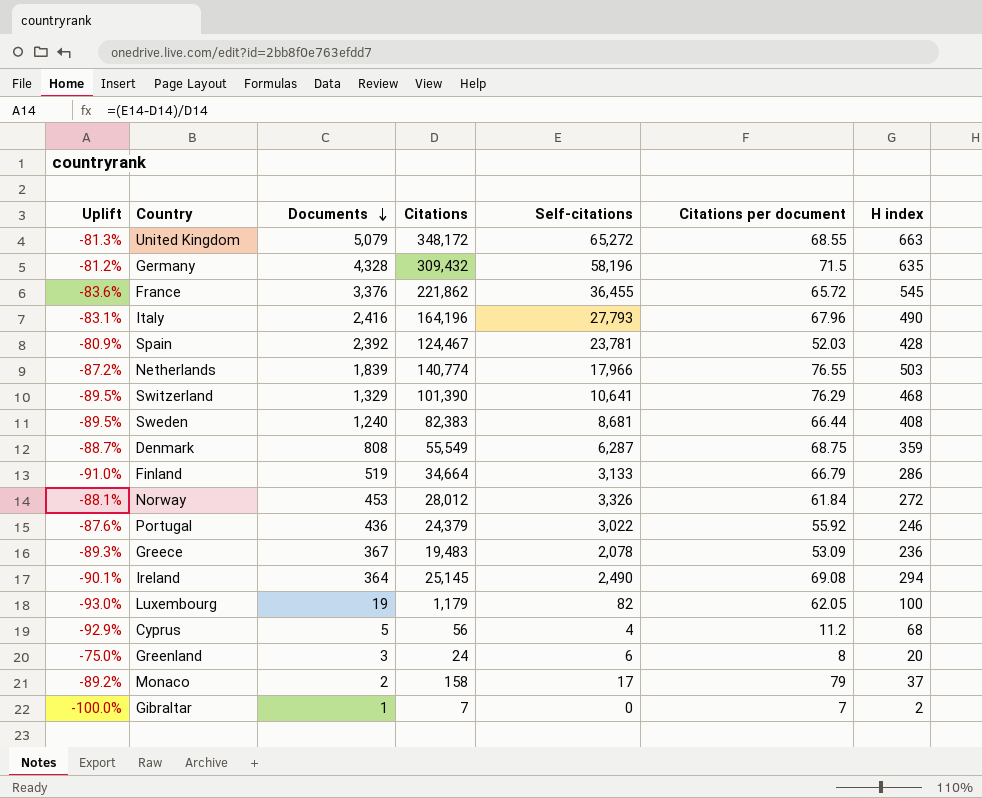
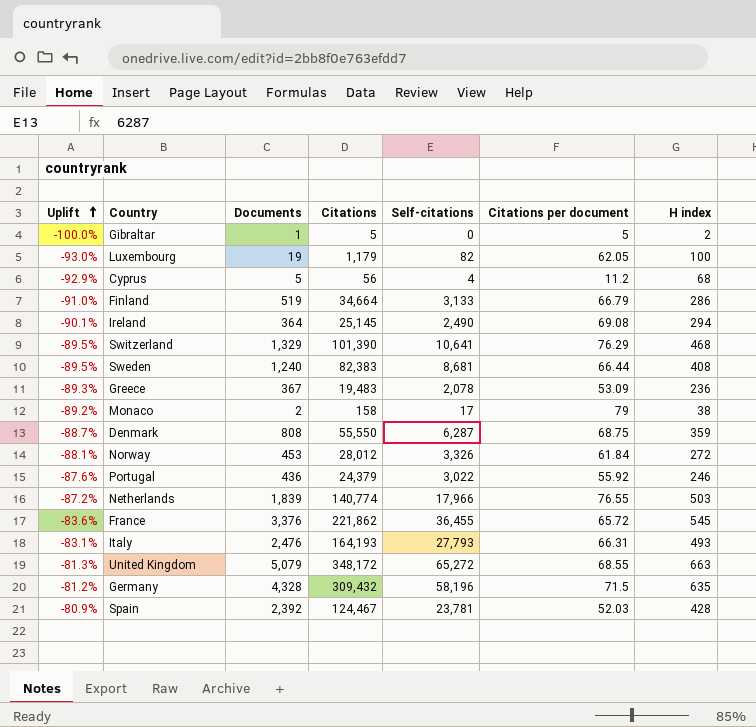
row order: Documents descending -> Uplift ascending
row Greenland: -75.0% | 3 | 24 | 6 | 8 | 20 -> none
Gibraltar | Citations: 7 -> 5
Gibraltar | Citations per document: 7 -> 5
Monaco | H index: 37 -> 38
Denmark | Citations: 55,549 -> 55,550
Italy | Documents: 2,416 -> 2,476
Italy | Citations: 164,196 -> 164,193
Italy | Citations per document: 67.96 -> 66.31
Italy | H index: 490 -> 493

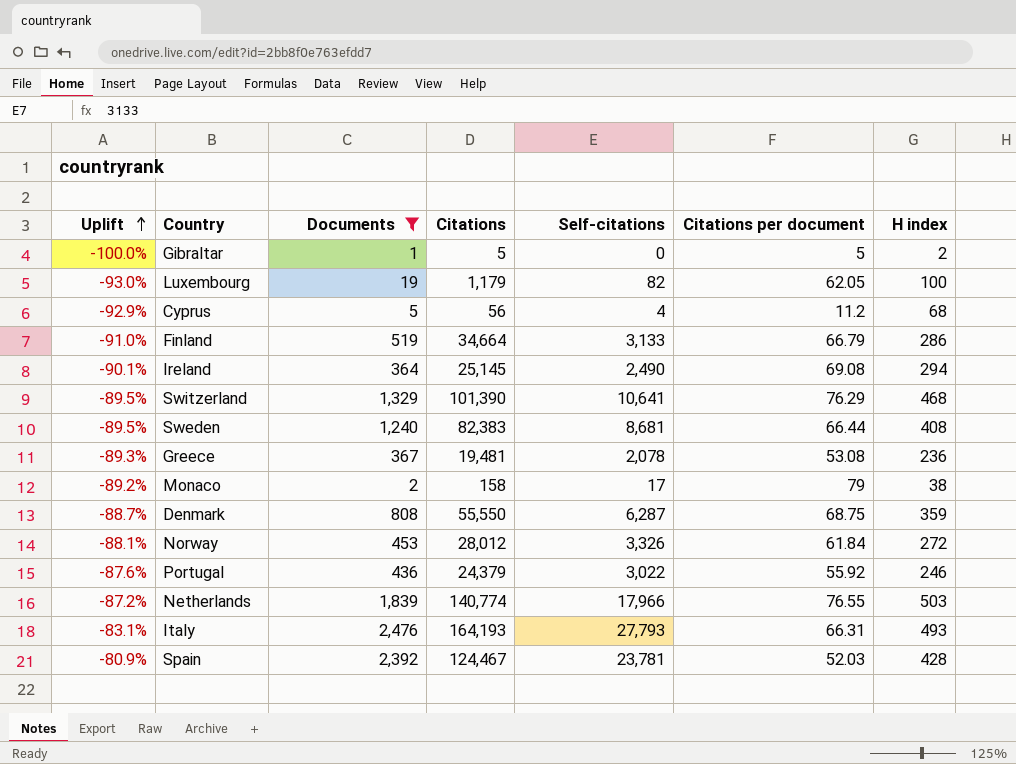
filter: none -> Documents <= 2,476
Greece | Citations: 19,483 -> 19,481
Greece | Citations per document: 53.09 -> 53.08

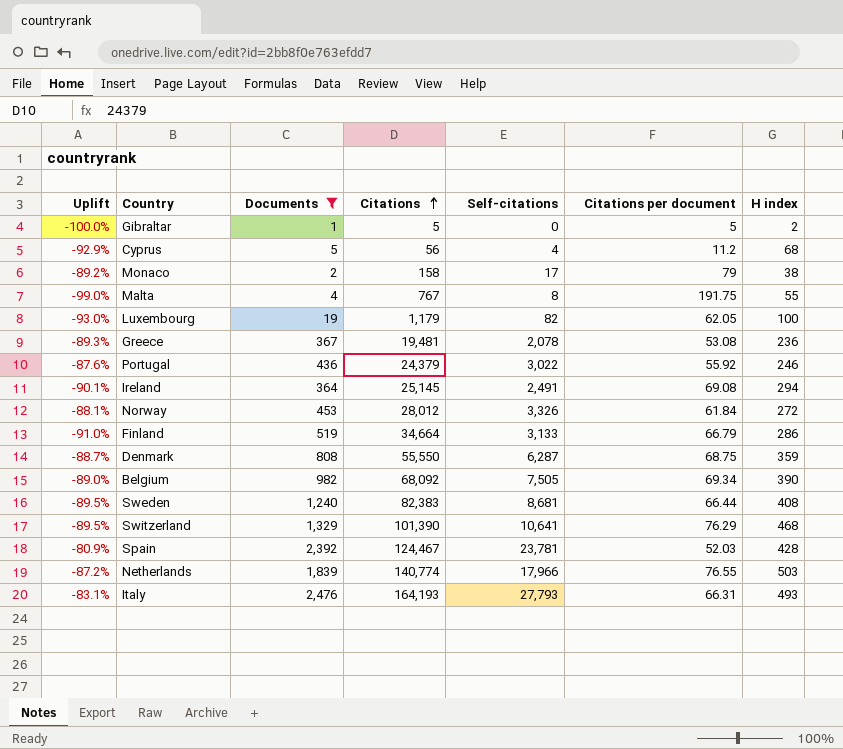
row order: Uplift ascending -> Citations ascending
row Malta: none -> -99.0% | 4 | 767 | 8 | 191.75 | 55
Ireland | Self-citations: 2,490 -> 2,491
row Belgium: none -> -89.0% | 982 | 68,092 | 7,505 | 69.34 | 390

